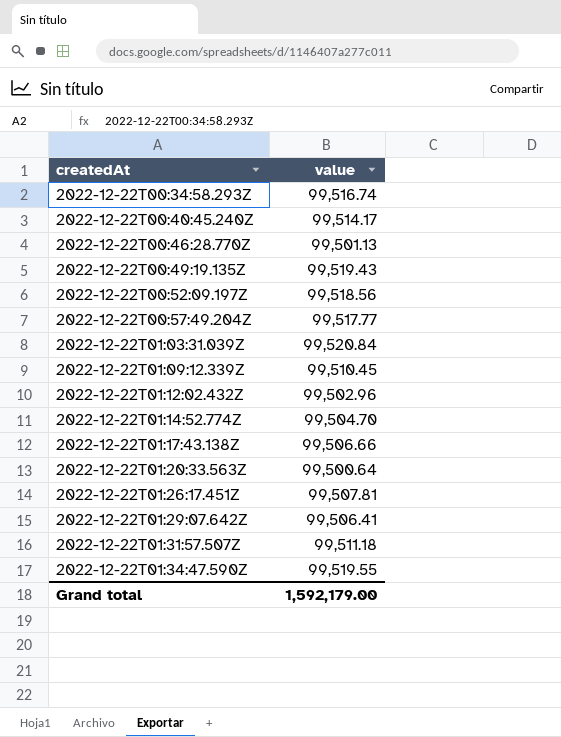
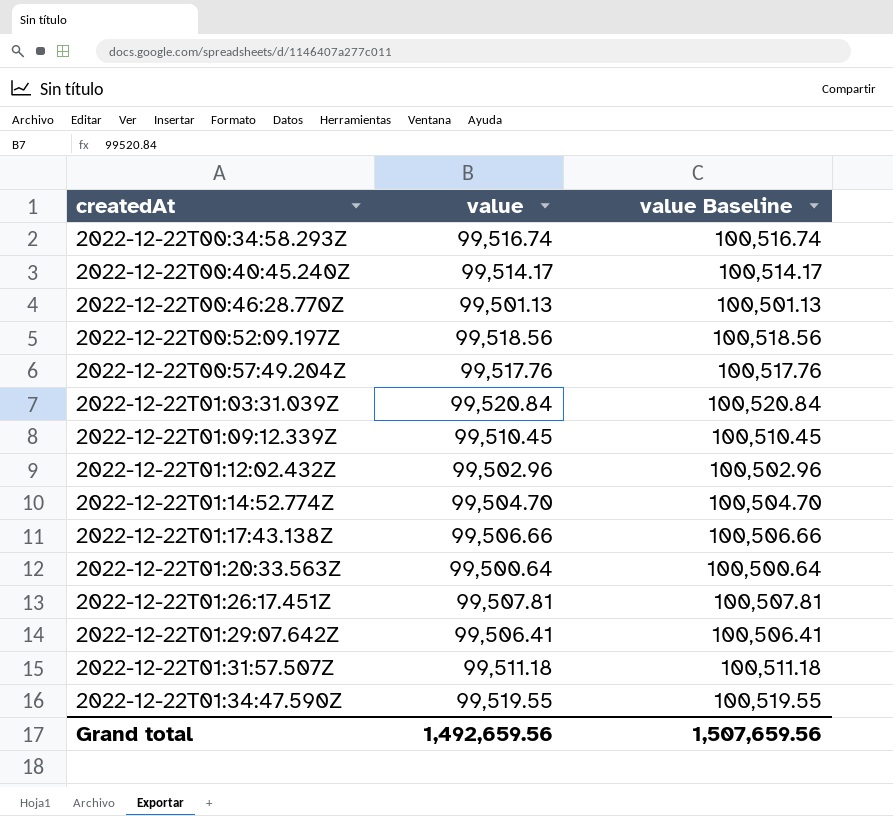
column value Baseline | formula: none -> [value] + 1000
row 2022-12-22T00:49:19.135Z: 99,519.43 -> none
2022-12-22T00:57:49.204Z | value: 99,517.77 -> 99,517.76
Grand total | value: 1,592,179.00 -> 1,492,659.56

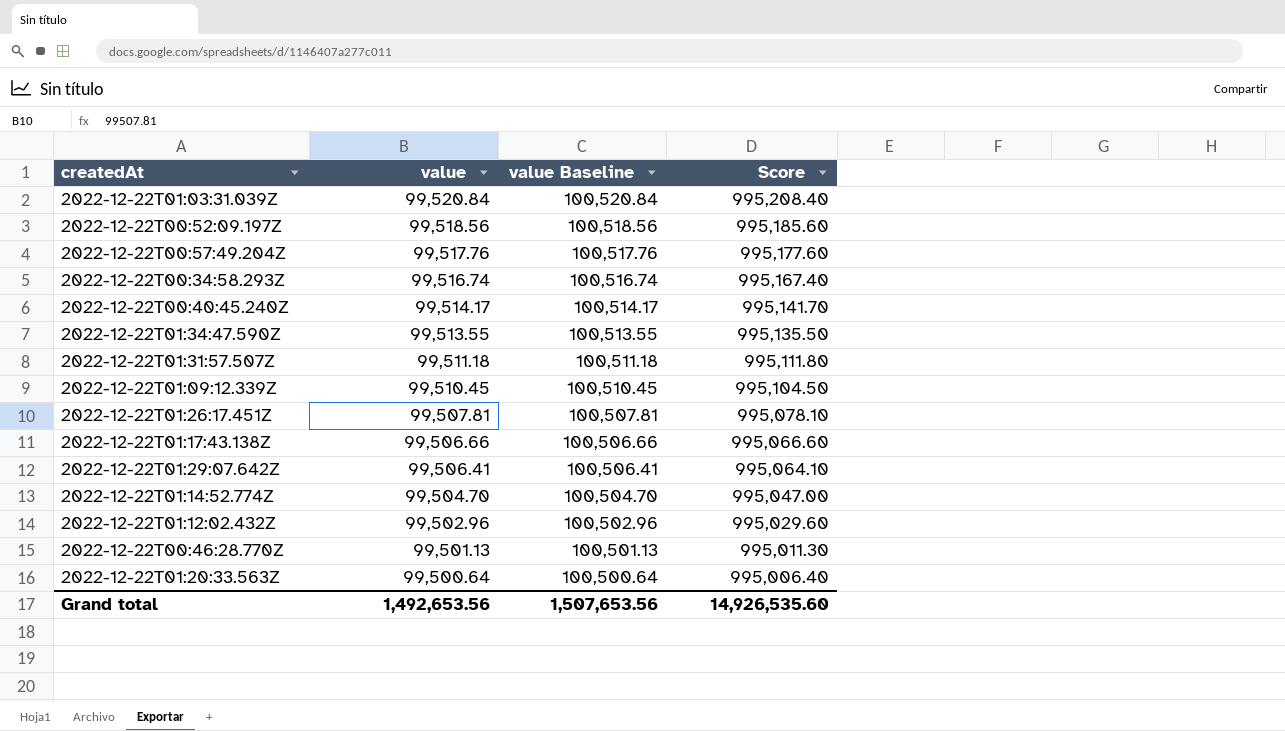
row order: createdAt ascending -> value descending
column Score | formula: none -> [value] * 10
2022-12-22T01:34:47.590Z | value: 99,519.55 -> 99,513.55
2022-12-22T01:34:47.590Z | value Baseline: 100,519.55 -> 100,513.55
Grand total | value: 1,492,659.56 -> 1,492,653.56
Grand total | value Baseline: 1,507,659.56 -> 1,507,653.56

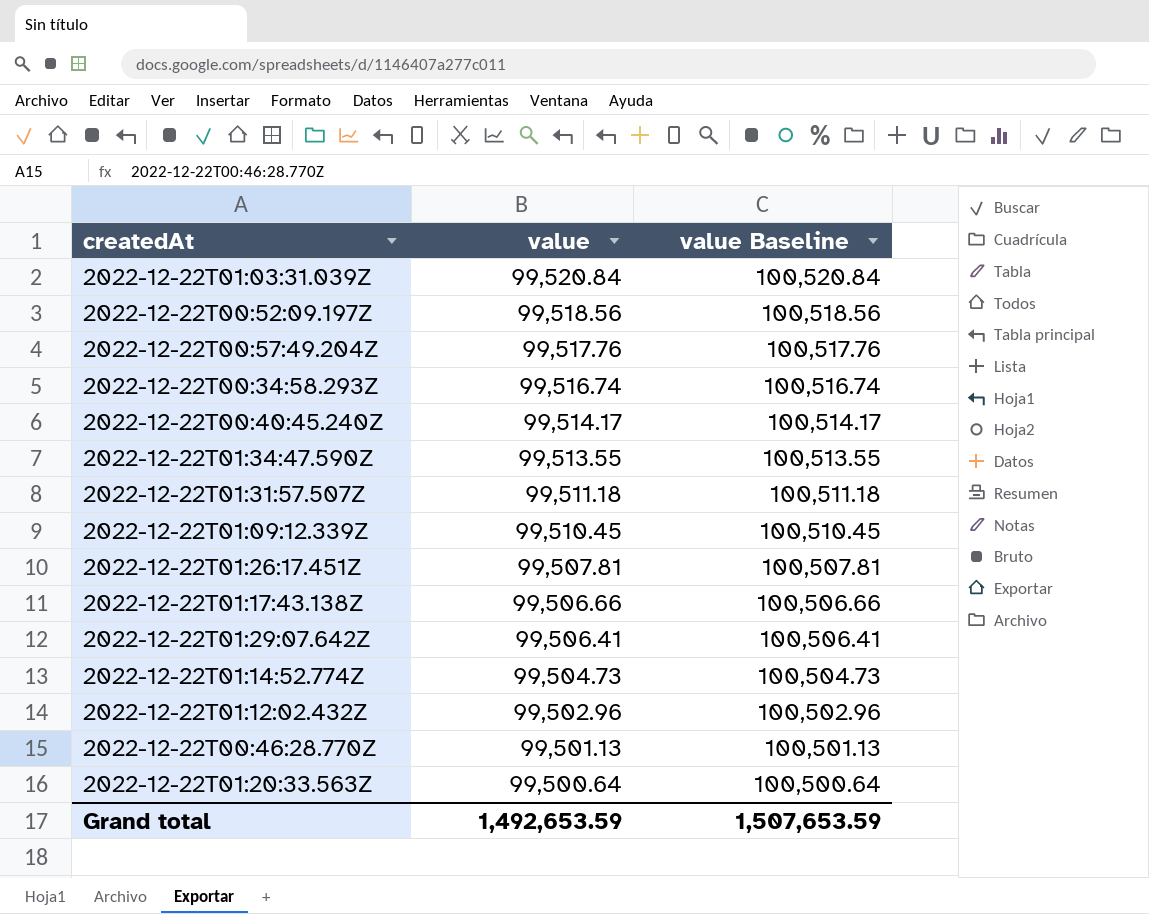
column Score | formula: [value] * 10 -> none
2022-12-22T01:14:52.774Z | value: 99,504.70 -> 99,504.73
2022-12-22T01:14:52.774Z | value Baseline: 100,504.70 -> 100,504.73
Grand total | value: 1,492,653.56 -> 1,492,653.59
Grand total | value Baseline: 1,507,653.56 -> 1,507,653.59

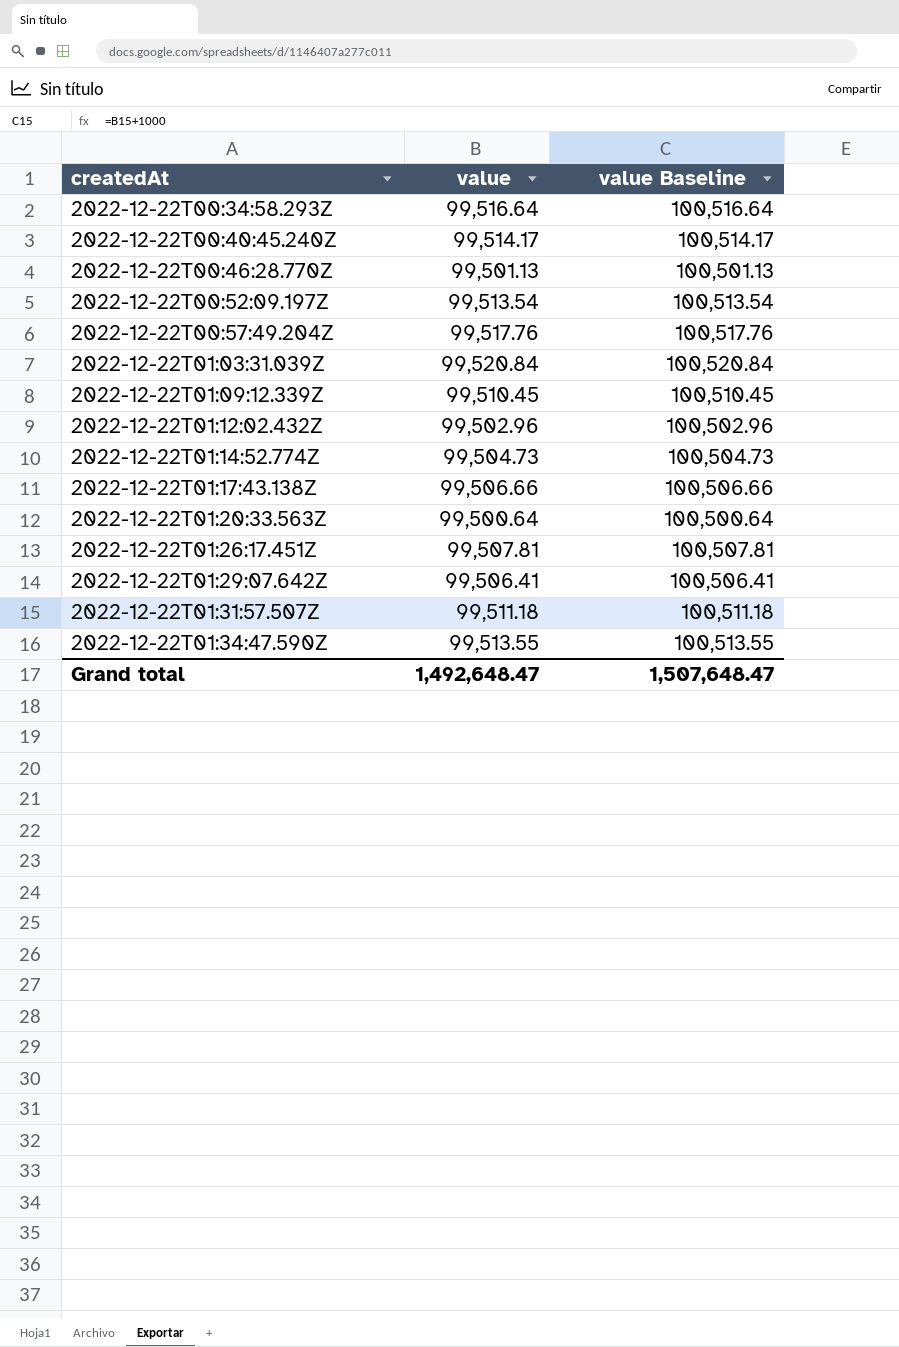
row order: value descending -> createdAt ascending
2022-12-22T00:34:58.293Z | value: 99,516.74 -> 99,516.64
2022-12-22T00:34:58.293Z | value Baseline: 100,516.74 -> 100,516.64
2022-12-22T00:52:09.197Z | value: 99,518.56 -> 99,513.54
2022-12-22T00:52:09.197Z | value Baseline: 100,518.56 -> 100,513.54
Grand total | value: 1,492,653.59 -> 1,492,648.47
Grand total | value Baseline: 1,507,653.59 -> 1,507,648.47

